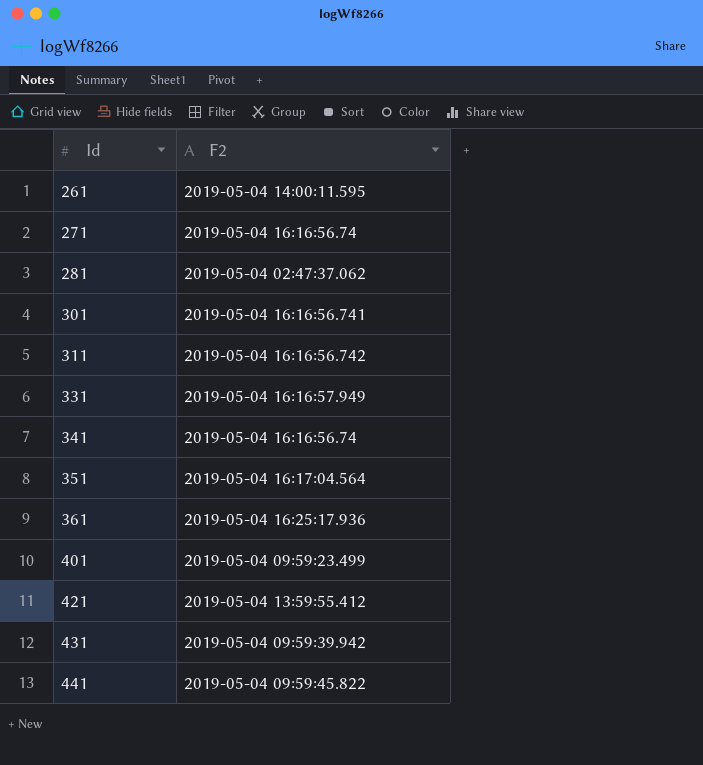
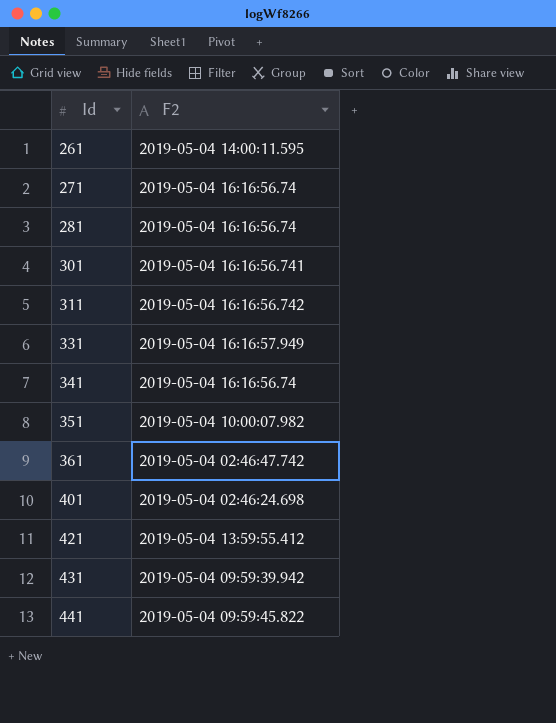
281 | F2: 2019-05-04 02:47:37.062 -> 2019-05-04 16:16:56.74
351 | F2: 2019-05-04 16:17:04.564 -> 2019-05-04 10:00:07.982
361 | F2: 2019-05-04 16:25:17.936 -> 2019-05-04 02:46:47.742
401 | F2: 2019-05-04 09:59:23.499 -> 2019-05-04 02:46:24.698

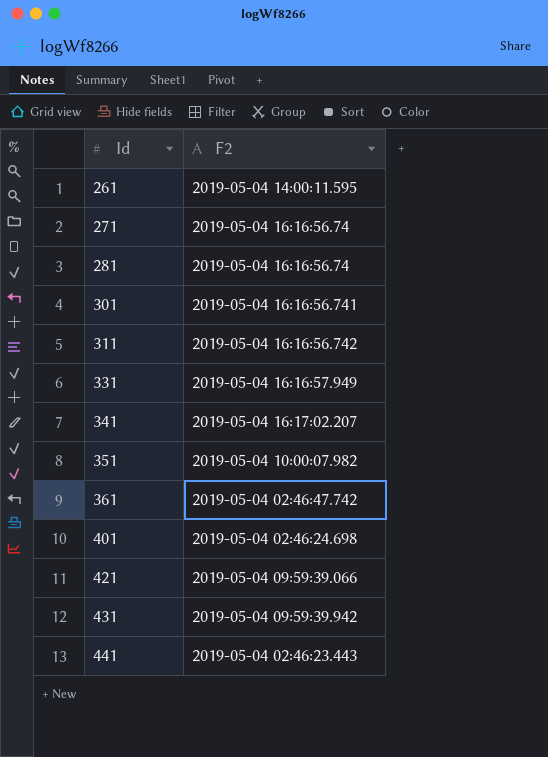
341 | F2: 2019-05-04 16:16:56.74 -> 2019-05-04 16:17:02.207
421 | F2: 2019-05-04 13:59:55.412 -> 2019-05-04 09:59:39.066
441 | F2: 2019-05-04 09:59:45.822 -> 2019-05-04 02:46:23.443

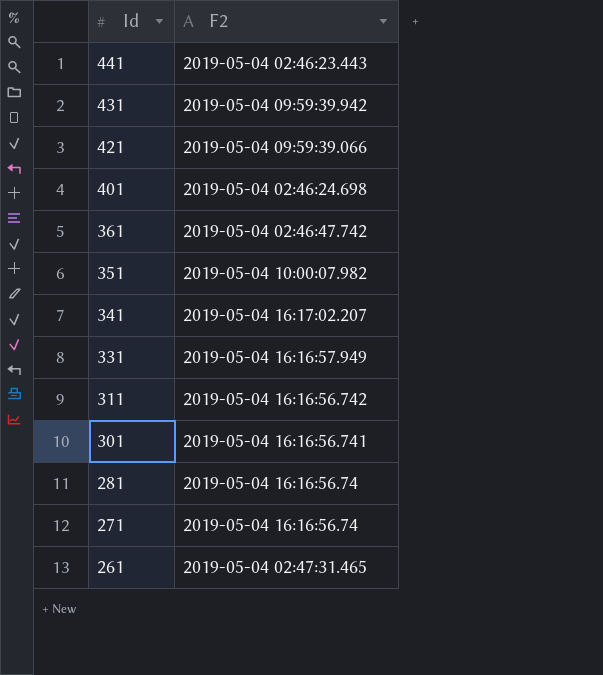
row order: Id ascending -> Id descending
261 | F2: 2019-05-04 14:00:11.595 -> 2019-05-04 02:47:31.465

